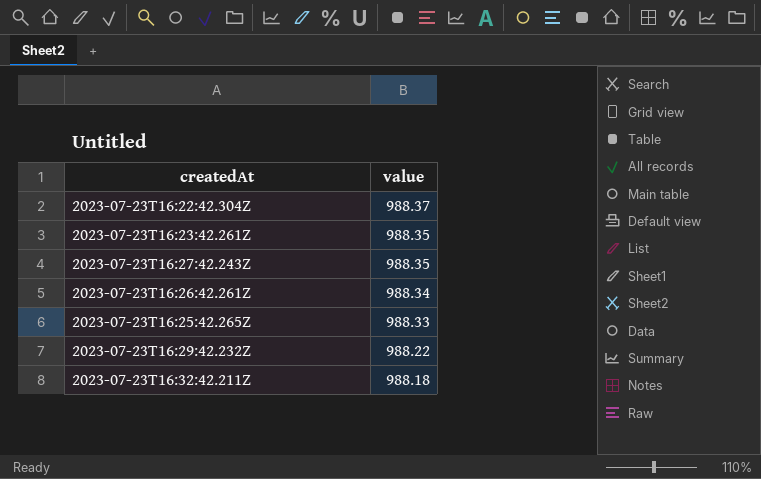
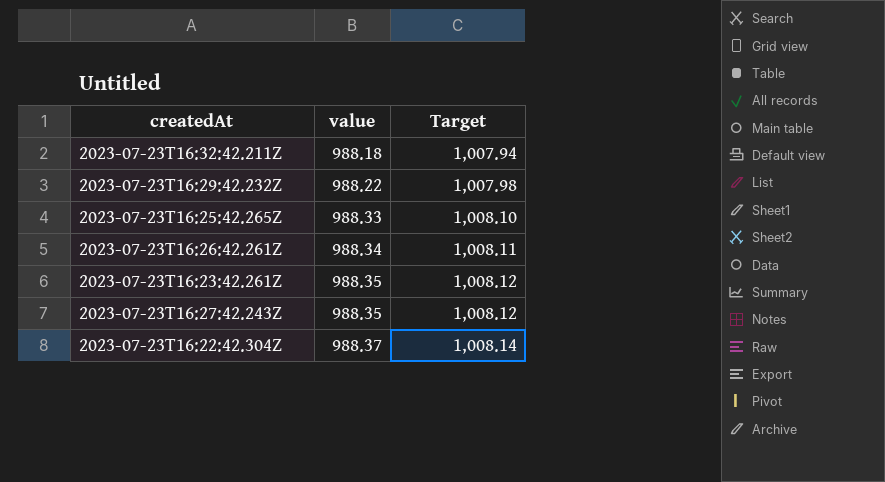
row order: value descending -> value ascending
column Target | formula: none -> [value] * 1.02

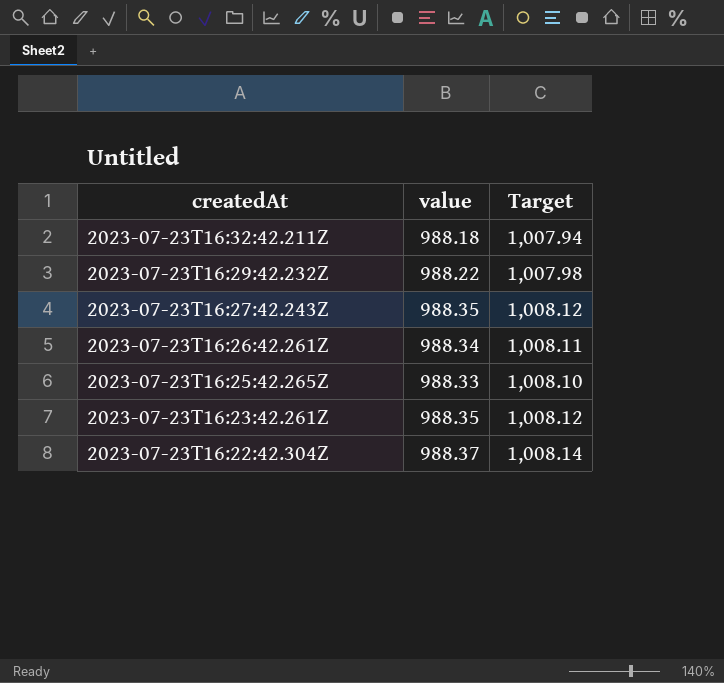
row order: value ascending -> createdAt descending

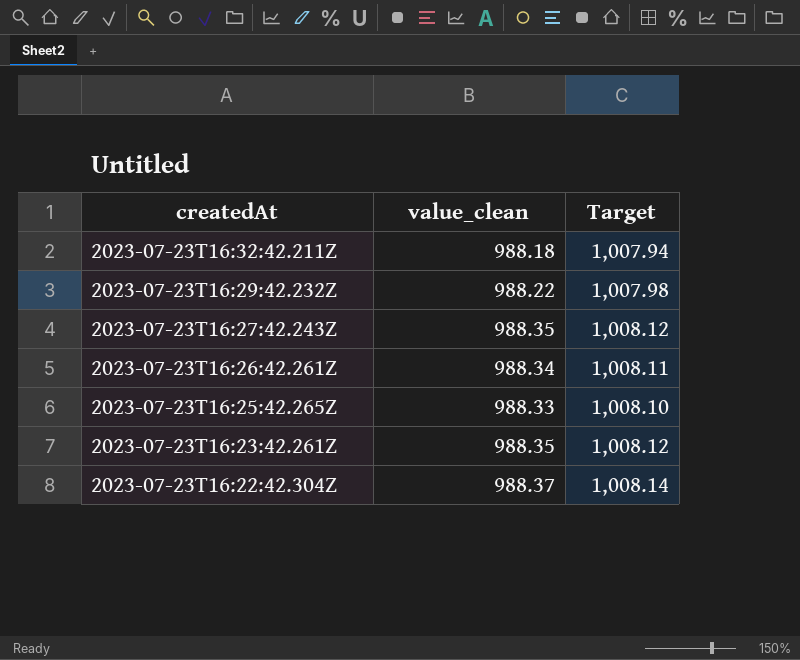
column name: value -> value_clean

